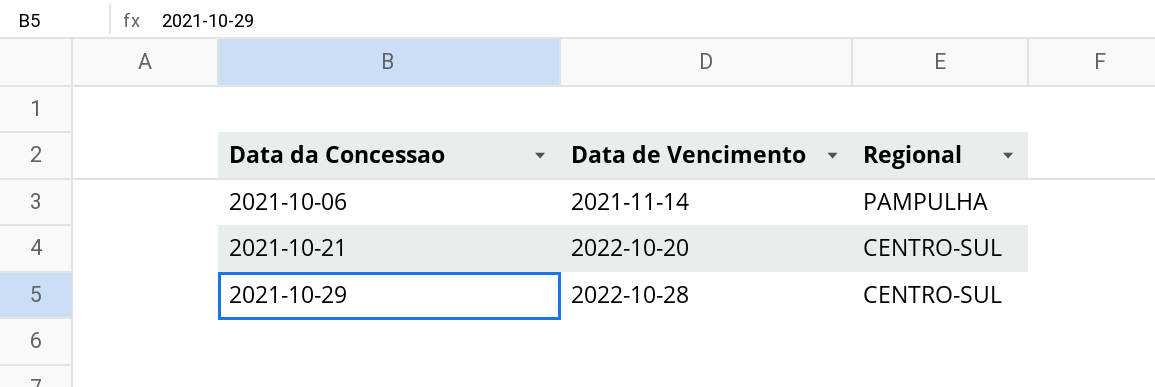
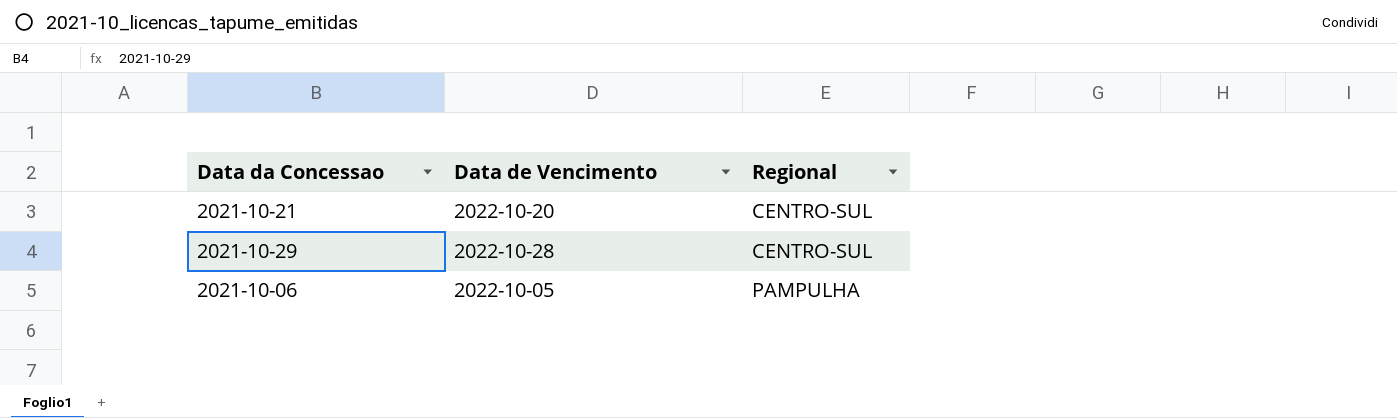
row order: Data da Concessao ascending -> Regional ascending
2021-10-06 | Data de Vencimento: 2021-11-14 -> 2022-10-05

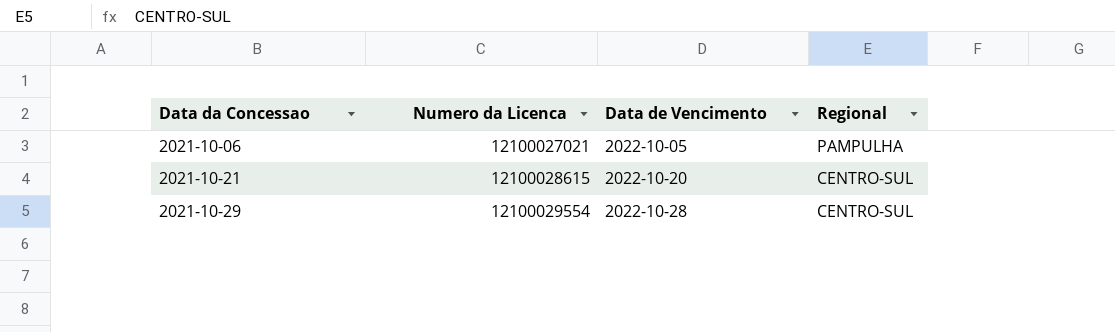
row order: Regional ascending -> Data da Concessao ascending
column Numero da Licenca | position: none -> 2

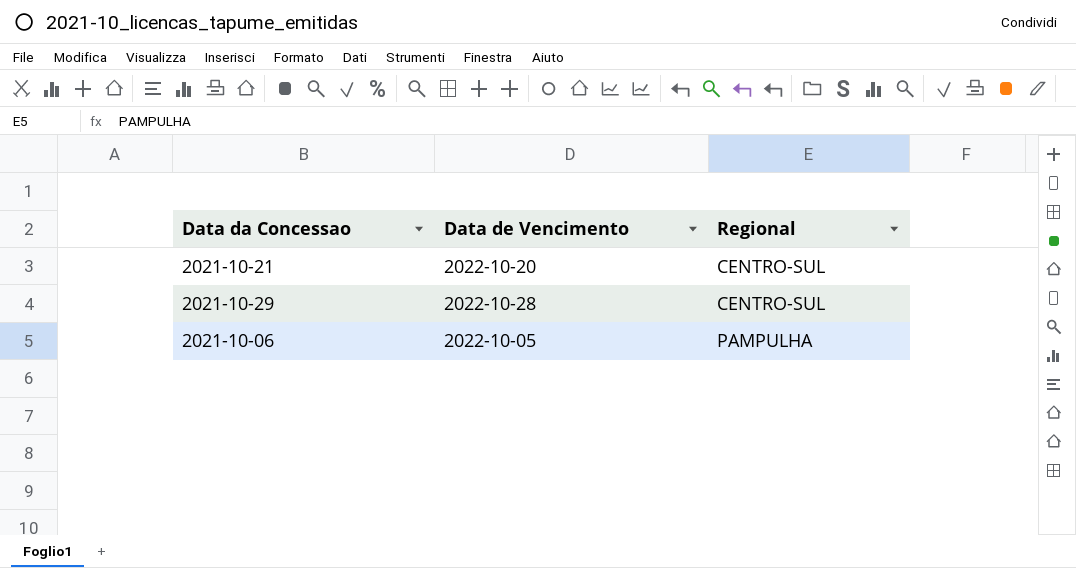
row order: Data da Concessao ascending -> Regional ascending
column Numero da Licenca | position: 2 -> none

